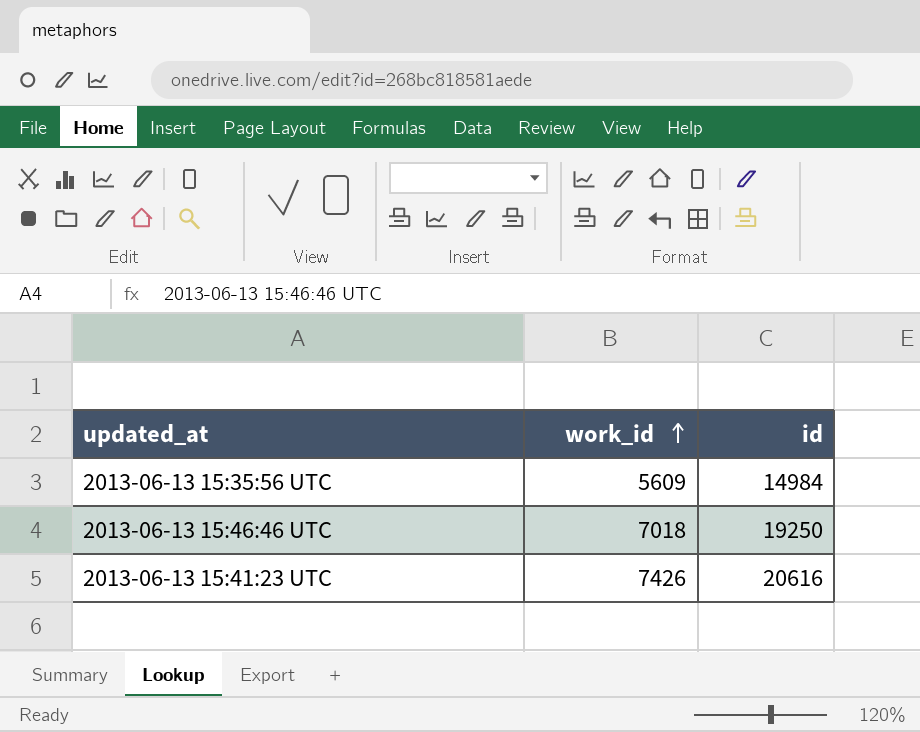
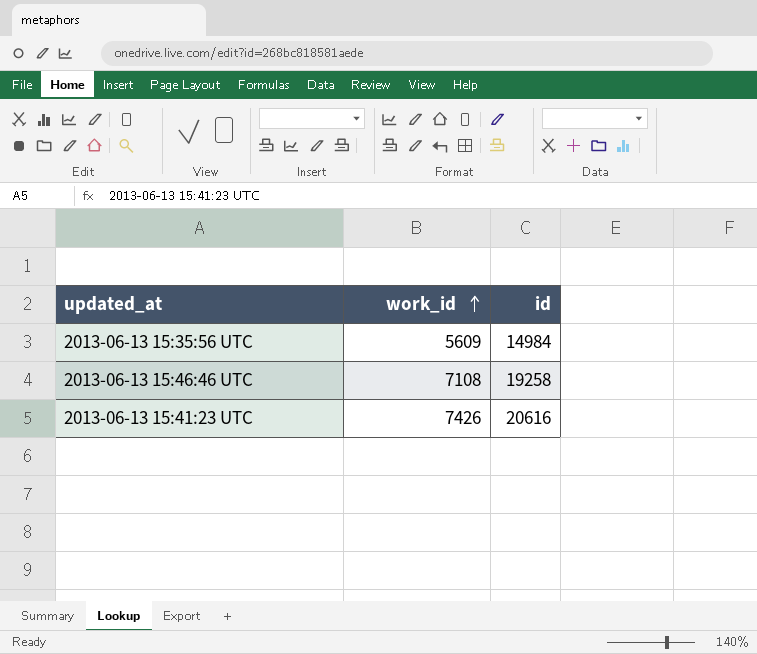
2013-06-13 15:46:46 UTC | work_id: 7018 -> 7108
2013-06-13 15:46:46 UTC | id: 19250 -> 19258

